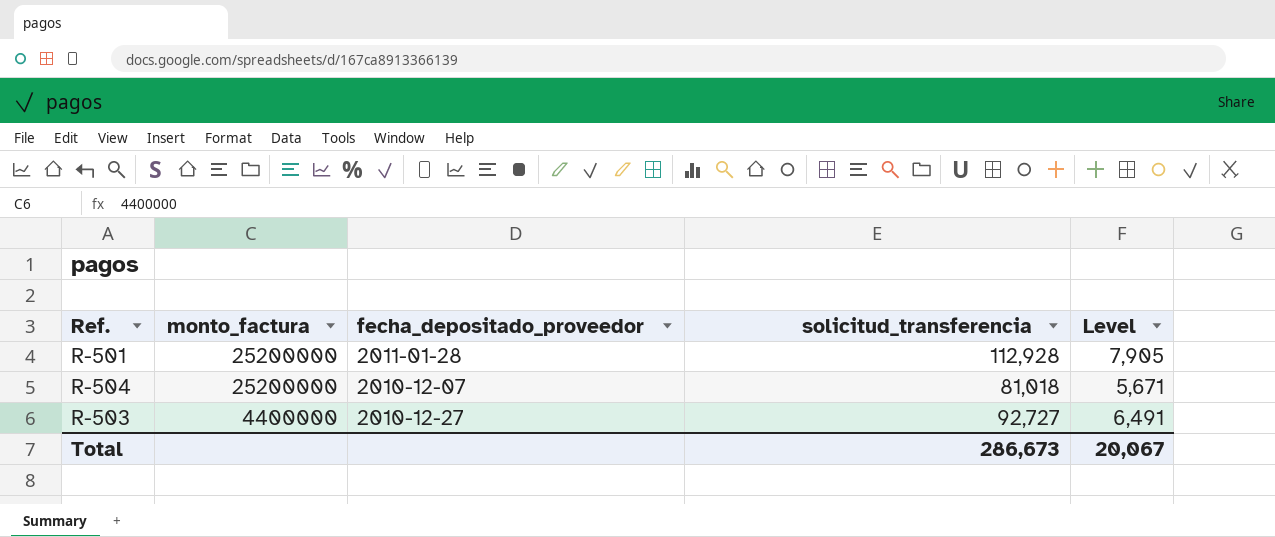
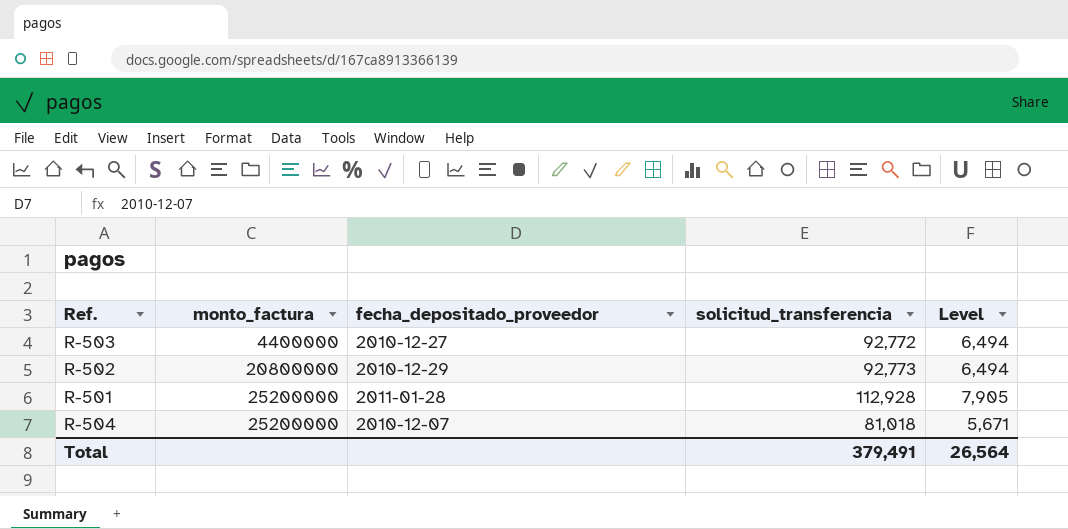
row order: monto_factura descending -> monto_factura ascending
R-503 | solicitud_transferencia: 92,727 -> 92,772
R-503 | Level: 6,491 -> 6,494
row R-502: none -> 20800000 | 2010-12-29 | 92,773 | 6,494
Total | solicitud_transferencia: 286,673 -> 379,491
Total | Level: 20,067 -> 26,564

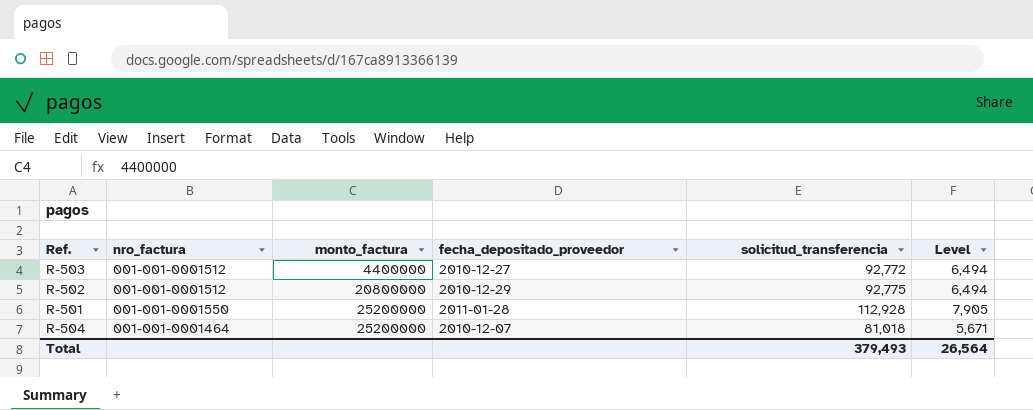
column nro_factura | position: none -> 2
R-502 | solicitud_transferencia: 92,773 -> 92,775
Total | solicitud_transferencia: 379,491 -> 379,493

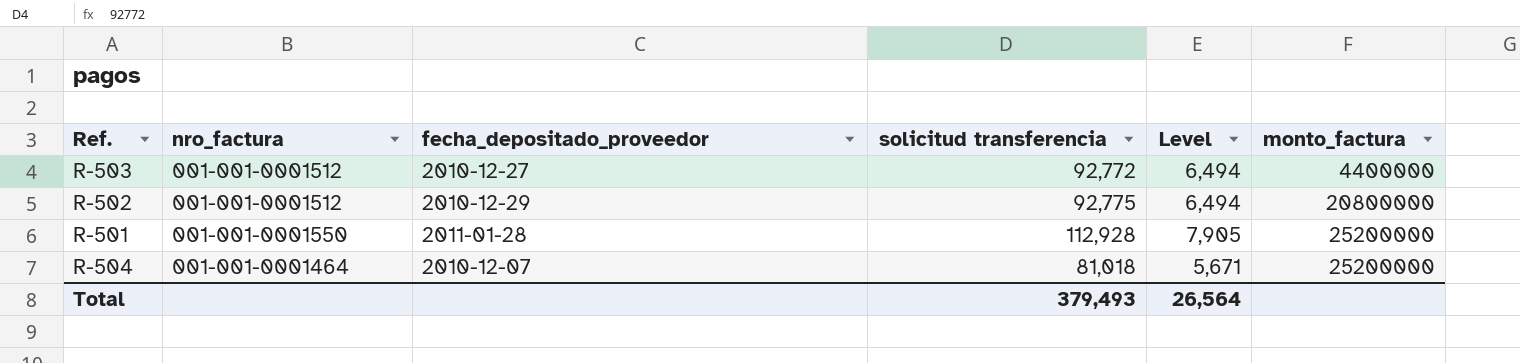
column name: solicitud_transferencia -> solicitud transferencia
column monto_factura | position: 3 -> 6

